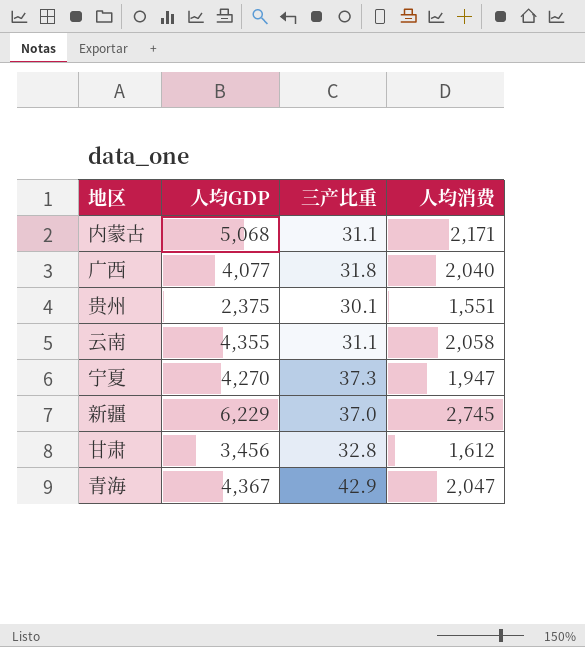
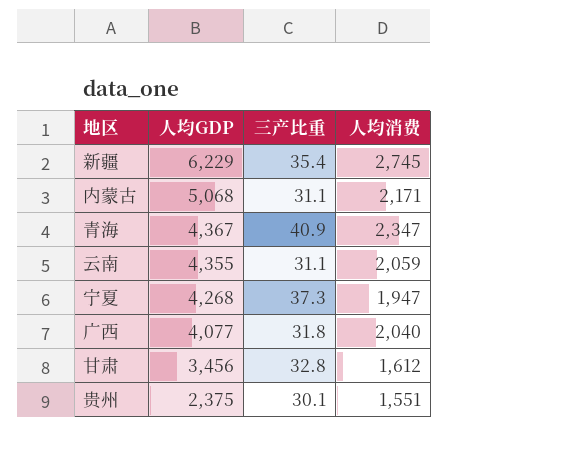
row order: none -> 人均GDP descending
新疆 | 三产比重: 37.0 -> 35.4
青海 | 三产比重: 42.9 -> 40.9
青海 | 人均消费: 2,047 -> 2,347
云南 | 人均消费: 2,058 -> 2,059
宁夏 | 人均GDP: 4,270 -> 4,268

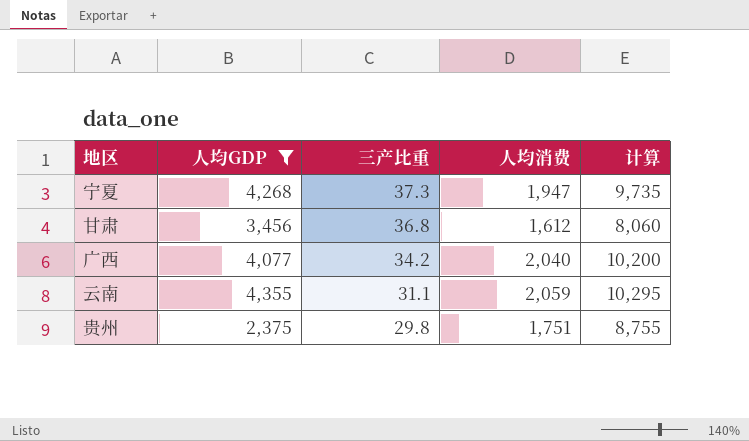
filter: none -> 人均GDP <= 4,355
row order: 人均GDP descending -> 三产比重 descending
column 计算 | formula: none -> [人均消费] * 5
甘肃 | 三产比重: 32.8 -> 36.8
广西 | 三产比重: 31.8 -> 34.2
贵州 | 三产比重: 30.1 -> 29.8
贵州 | 人均消费: 1,551 -> 1,751

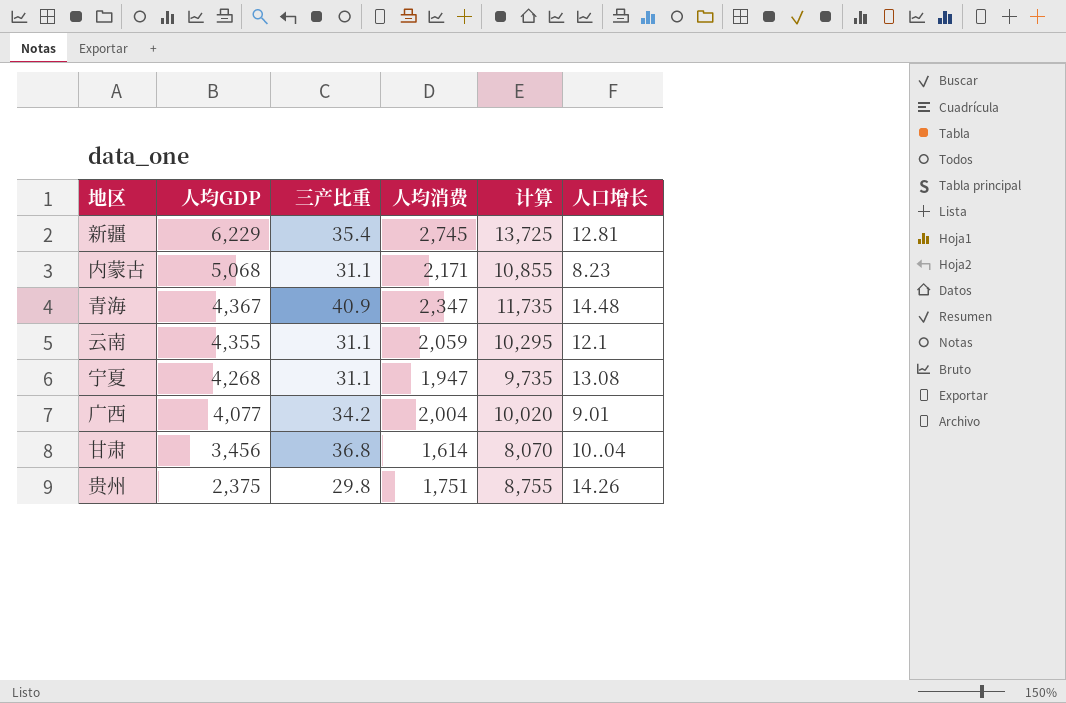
filter: 人均GDP <= 4,355 -> none
row order: 三产比重 descending -> 人均GDP descending
column 人口增长 | position: none -> 6
宁夏 | 三产比重: 37.3 -> 31.1
广西 | 人均消费: 2,040 -> 2,004
广西 | 计算: 10,200 -> 10,020
甘肃 | 人均消费: 1,612 -> 1,614
甘肃 | 计算: 8,060 -> 8,070

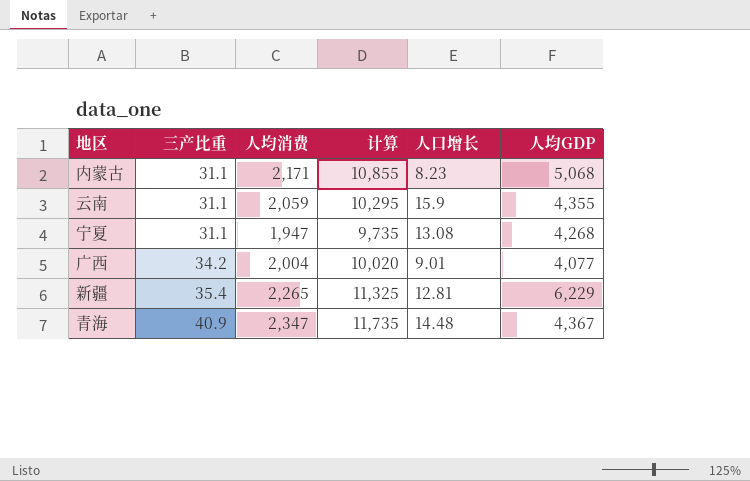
row order: 人均GDP descending -> 三产比重 ascending
column 人均GDP | position: 2 -> 6
row 甘肃: 3,456 | 36.8 | 1,614 | 8,070 | 10..04 -> none
row 贵州: 2,375 | 29.8 | 1,751 | 8,755 | 14.26 -> none
云南 | 人口增长: 12.1 -> 15.9
新疆 | 人均消费: 2,745 -> 2,265
新疆 | 计算: 13,725 -> 11,325

